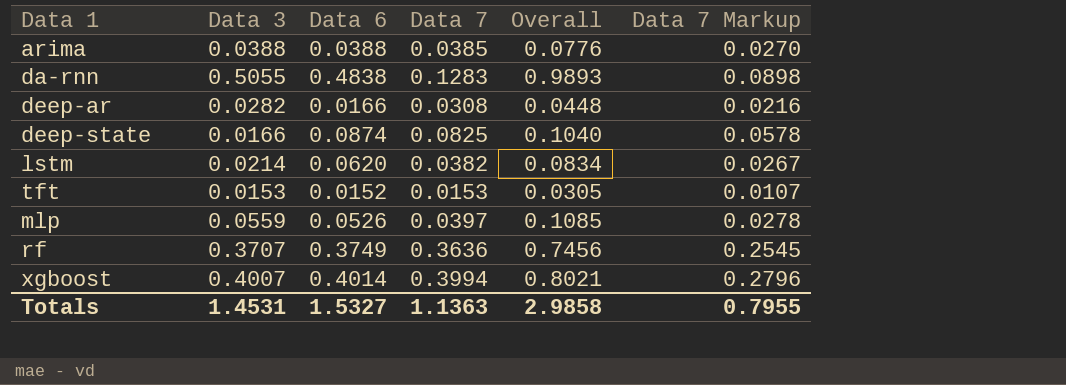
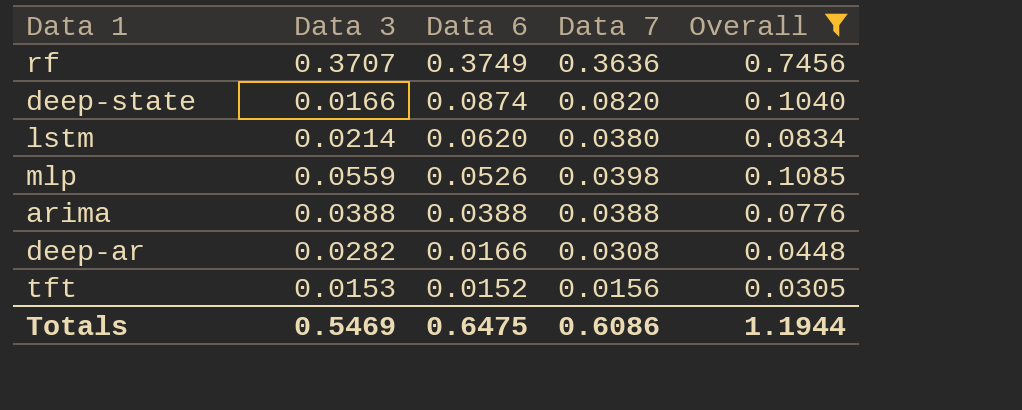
filter: none -> Overall <= 0.7456
row order: none -> Data 6 descending
column Data 7 Markup | formula: [Data 7] * 0.7 -> none
deep-state | Data 7: 0.0825 -> 0.0820
lstm | Data 7: 0.0382 -> 0.0380
mlp | Data 7: 0.0397 -> 0.0398
arima | Data 7: 0.0385 -> 0.0388
tft | Data 7: 0.0153 -> 0.0156
Totals | Data 3: 1.4531 -> 0.5469
Totals | Data 6: 1.5327 -> 0.6475
Totals | Data 7: 1.1363 -> 0.6086
Totals | Overall: 2.9858 -> 1.1944

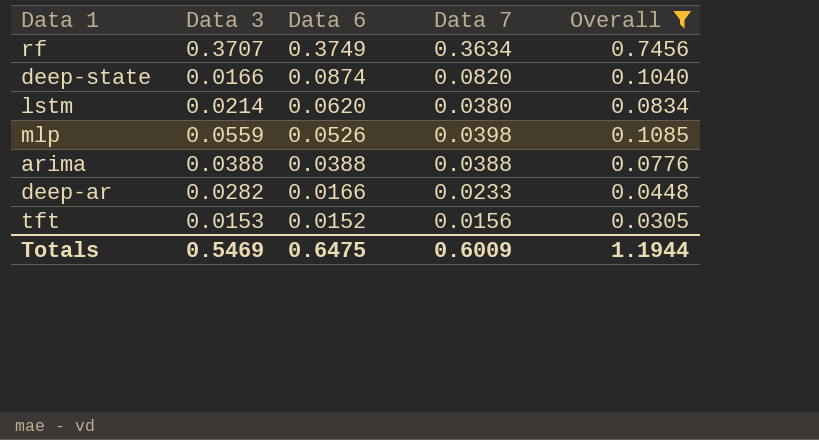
rf | Data 7: 0.3636 -> 0.3634
deep-ar | Data 7: 0.0308 -> 0.0233
Totals | Data 7: 0.6086 -> 0.6009

